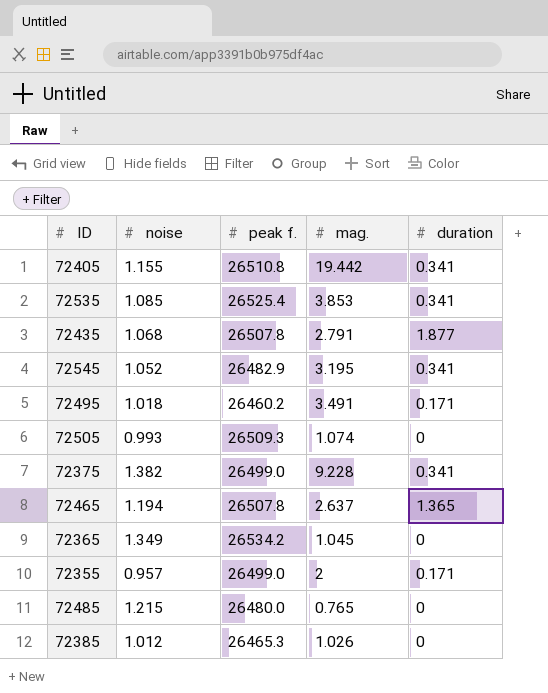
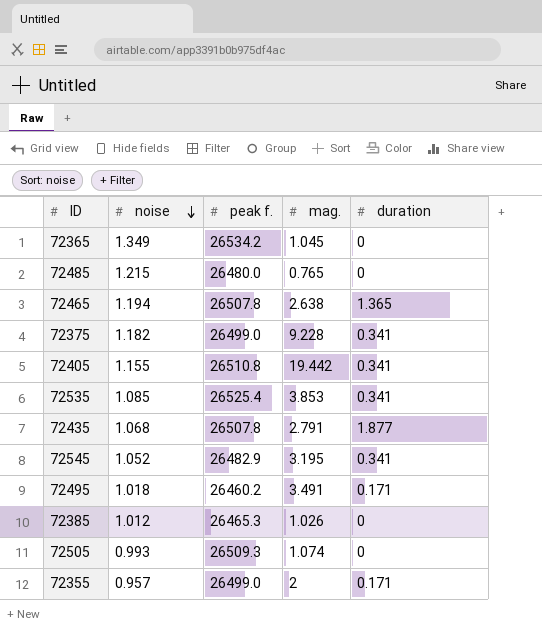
row order: none -> noise descending
72465 | mag.: 2.637 -> 2.638
72375 | noise: 1.382 -> 1.182

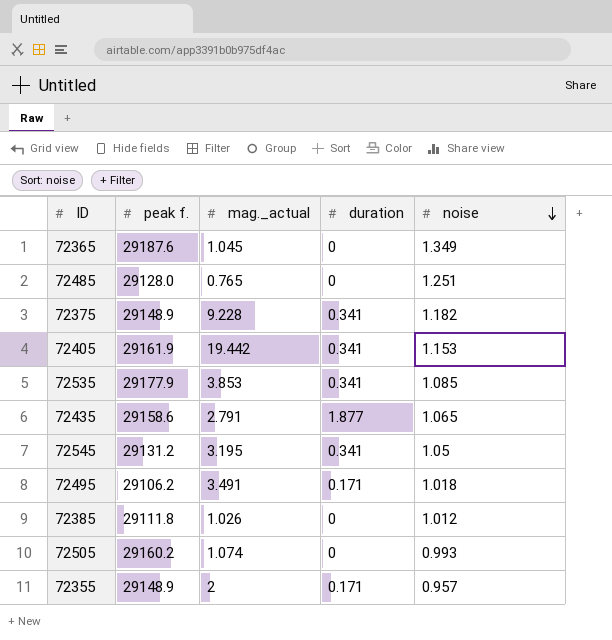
column name: mag. -> mag._actual
column noise | position: 2 -> 5
row 72465: 1.194 | 26507.8 | 2.638 | 1.365 -> none
72365 | peak f.: 26534.2 -> 29187.6
72485 | peak f.: 26480.0 -> 29128.0
72485 | noise: 1.215 -> 1.251
72375 | peak f.: 26499.0 -> 29148.9
72405 | peak f.: 26510.8 -> 29161.9
72405 | noise: 1.155 -> 1.153
72535 | peak f.: 26525.4 -> 29177.9
72435 | peak f.: 26507.8 -> 29158.6
72435 | noise: 1.068 -> 1.065
72545 | peak f.: 26482.9 -> 29131.2
72545 | noise: 1.052 -> 1.05
72495 | peak f.: 26460.2 -> 29106.2
72385 | peak f.: 26465.3 -> 29111.8
72505 | peak f.: 26509.3 -> 29160.2
72355 | peak f.: 26499.0 -> 29148.9

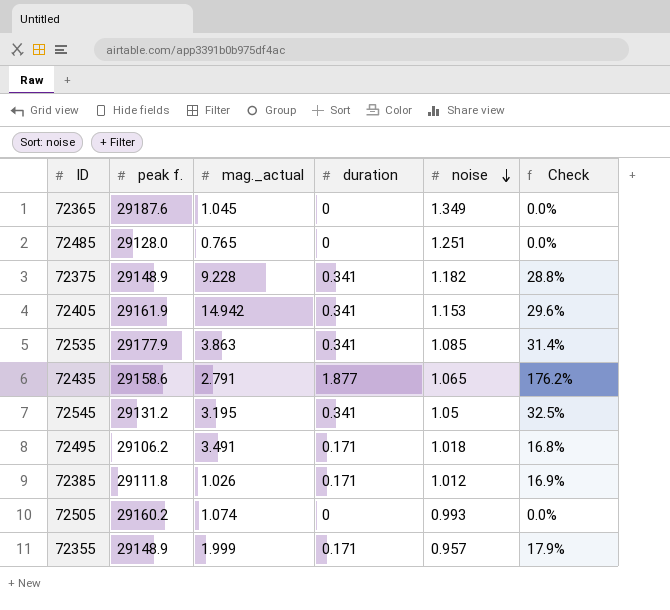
column Check | formula: none -> [duration] / [noise]
72405 | mag._actual: 19.442 -> 14.942
72535 | mag._actual: 3.853 -> 3.863
72385 | duration: 0 -> 0.171
72355 | mag._actual: 2 -> 1.999

